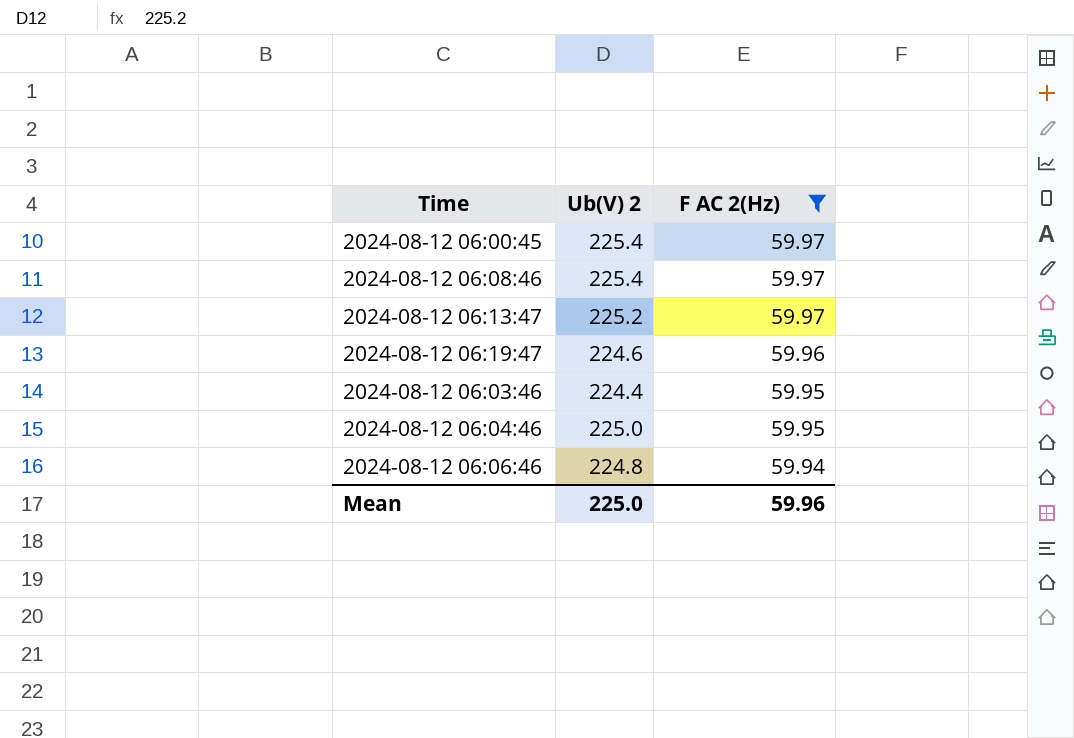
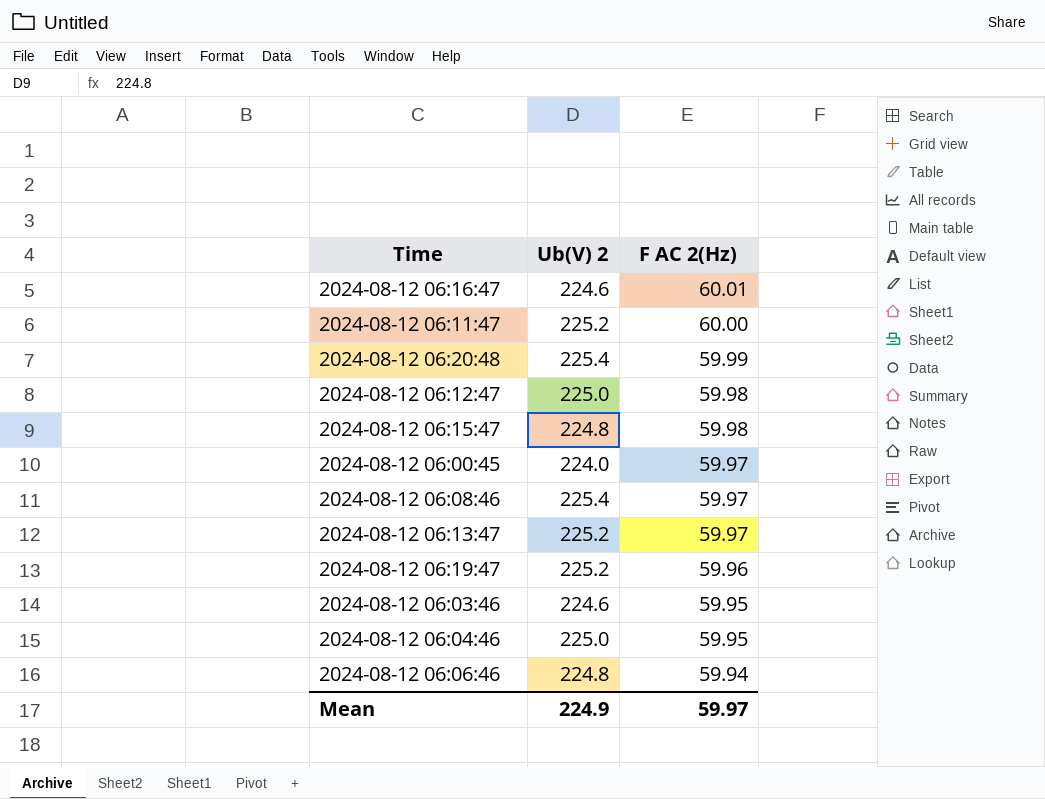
filter: F AC 2(Hz) <= 59.97 -> none
2024-08-12 06:00:45 | Ub(V) 2: 225.4 -> 224.0
2024-08-12 06:19:47 | Ub(V) 2: 224.6 -> 225.2
2024-08-12 06:03:46 | Ub(V) 2: 224.4 -> 224.6
Mean | Ub(V) 2: 225.0 -> 224.9
Mean | F AC 2(Hz): 59.96 -> 59.97

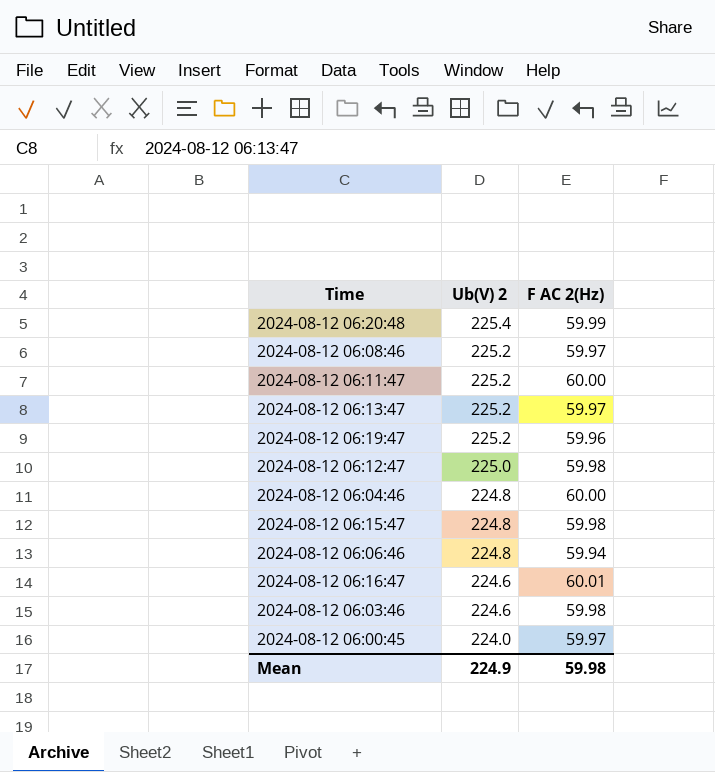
row order: F AC 2(Hz) descending -> Ub(V) 2 descending
2024-08-12 06:08:46 | Ub(V) 2: 225.4 -> 225.2
2024-08-12 06:04:46 | Ub(V) 2: 225.0 -> 224.8
2024-08-12 06:04:46 | F AC 2(Hz): 59.95 -> 60.00
2024-08-12 06:03:46 | F AC 2(Hz): 59.95 -> 59.98
Mean | F AC 2(Hz): 59.97 -> 59.98

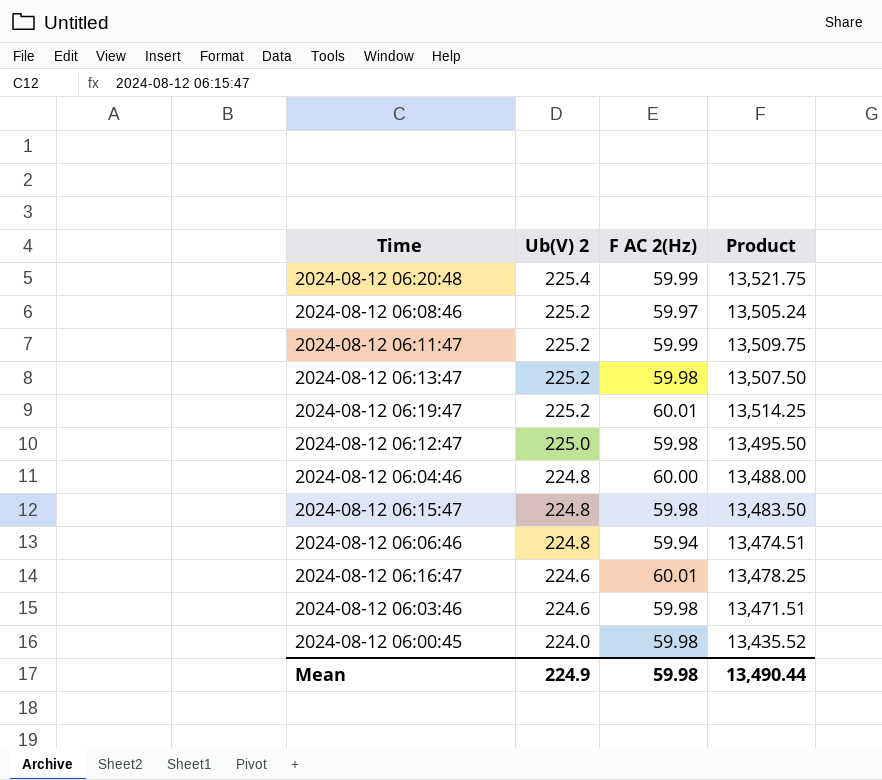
column Product | formula: none -> [Ub(V) 2] * [F AC 2(Hz)]
2024-08-12 06:11:47 | F AC 2(Hz): 60.00 -> 59.99
2024-08-12 06:13:47 | F AC 2(Hz): 59.97 -> 59.98
2024-08-12 06:19:47 | F AC 2(Hz): 59.96 -> 60.01
2024-08-12 06:00:45 | F AC 2(Hz): 59.97 -> 59.98

